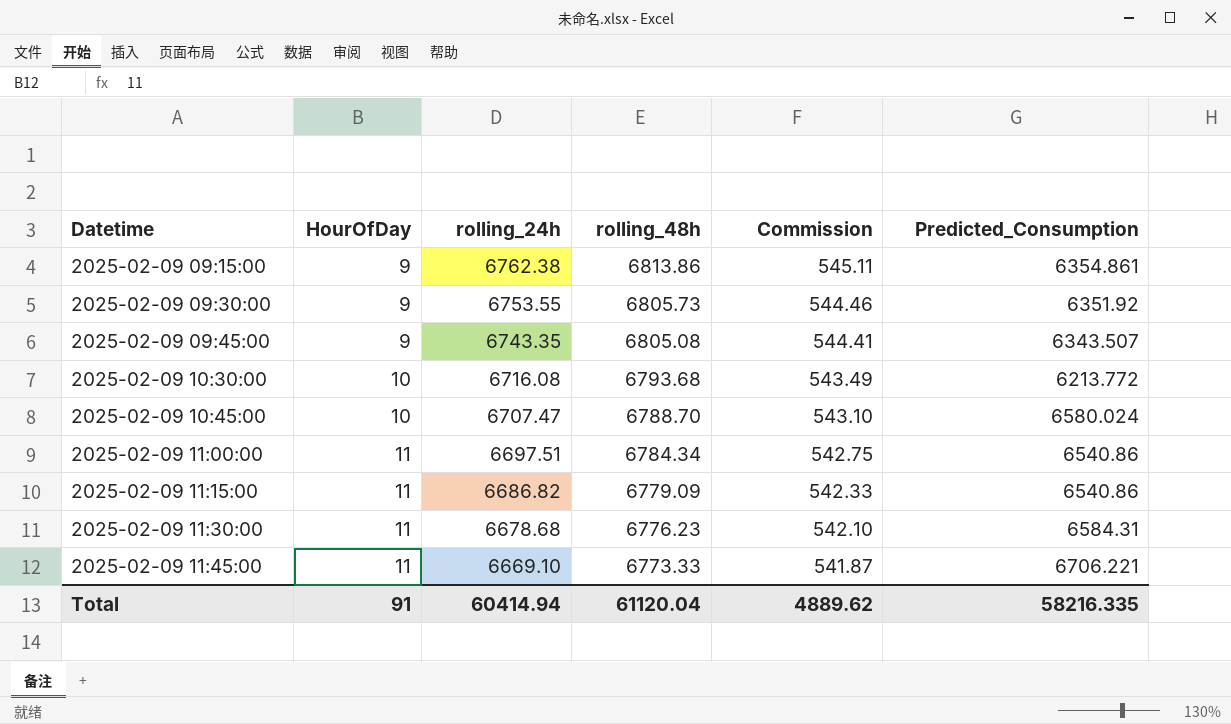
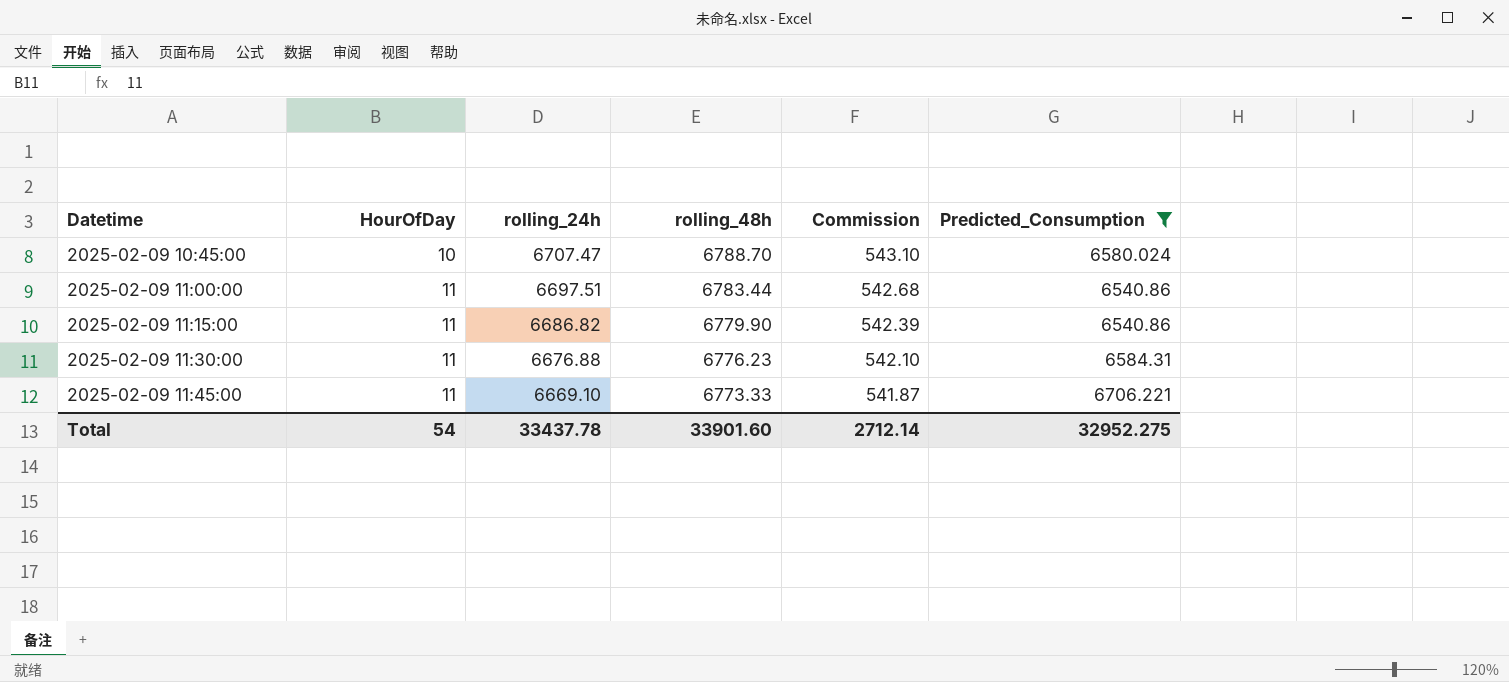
filter: none -> Predicted_Consumption >= 6540.86
2025-02-09 11:00:00 | rolling_48h: 6784.34 -> 6783.44
2025-02-09 11:00:00 | Commission: 542.75 -> 542.68
2025-02-09 11:15:00 | rolling_48h: 6779.09 -> 6779.90
2025-02-09 11:15:00 | Commission: 542.33 -> 542.39
2025-02-09 11:30:00 | rolling_24h: 6678.68 -> 6676.88
Total | HourOfDay: 91 -> 54
Total | rolling_24h: 60414.94 -> 33437.78
Total | rolling_48h: 61120.04 -> 33901.60
Total | Commission: 4889.62 -> 2712.14
Total | Predicted_Consumption: 58216.335 -> 32952.275

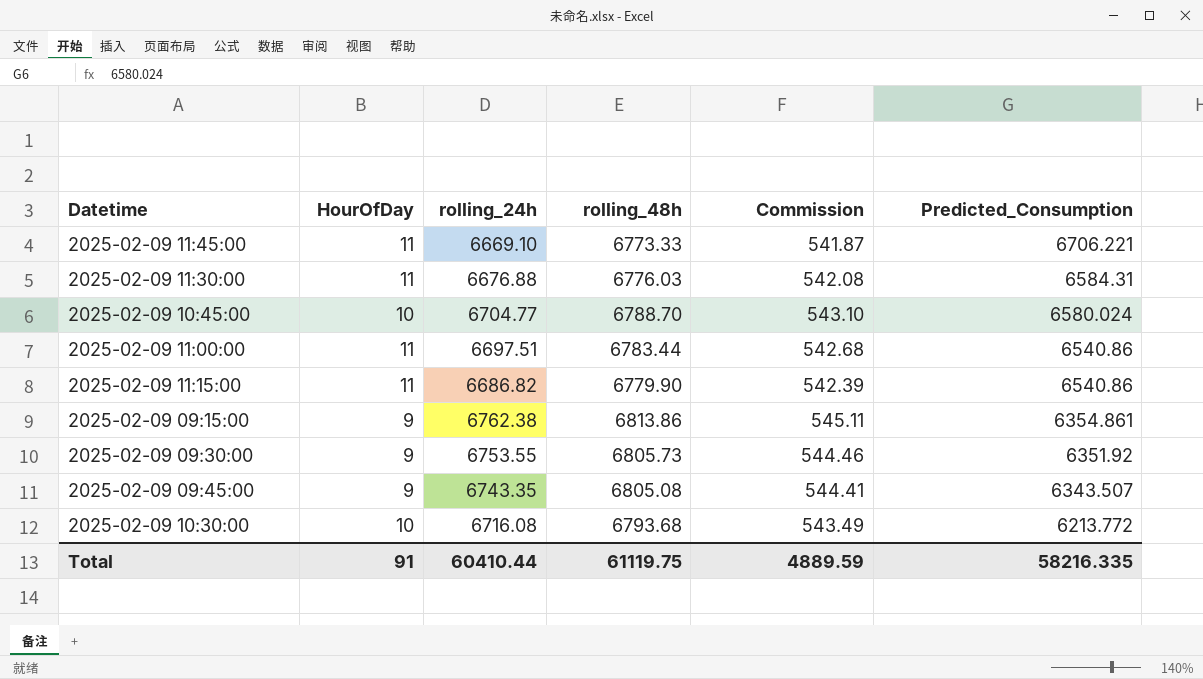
filter: Predicted_Consumption >= 6540.86 -> none
row order: Datetime ascending -> Predicted_Consumption descending
2025-02-09 11:30:00 | rolling_48h: 6776.23 -> 6776.03
2025-02-09 11:30:00 | Commission: 542.10 -> 542.08
2025-02-09 10:45:00 | rolling_24h: 6707.47 -> 6704.77
Total | HourOfDay: 54 -> 91
Total | rolling_24h: 33437.78 -> 60410.44
Total | rolling_48h: 33901.60 -> 61119.75
Total | Commission: 2712.14 -> 4889.59
Total | Predicted_Consumption: 32952.275 -> 58216.335

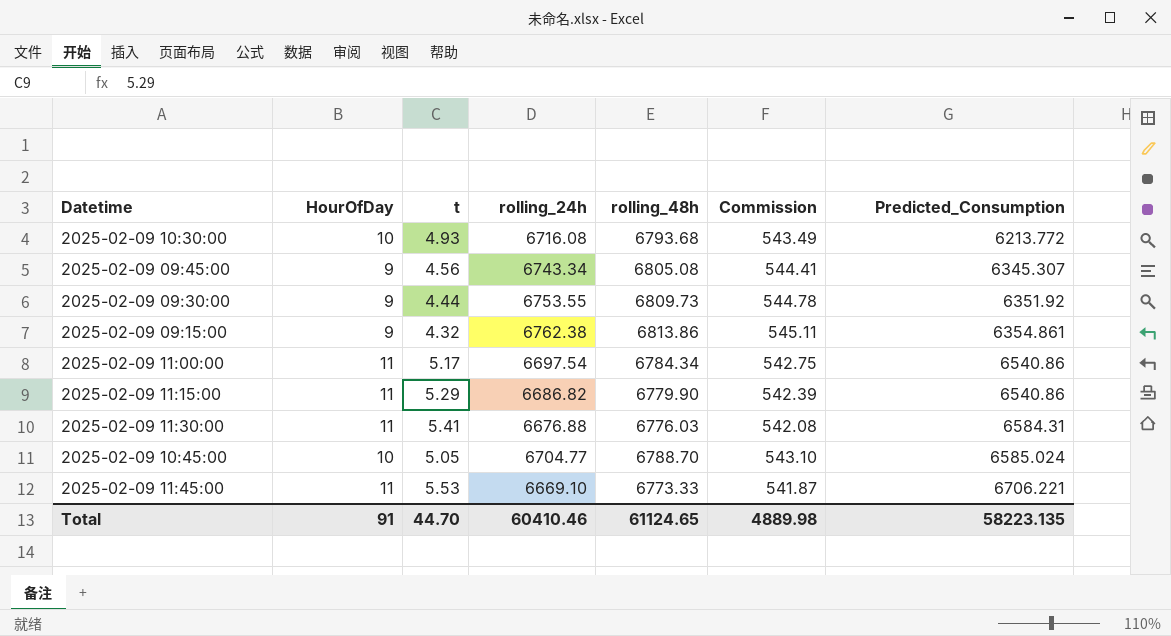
row order: Predicted_Consumption descending -> Predicted_Consumption ascending
column t | position: none -> 3
2025-02-09 09:45:00 | rolling_24h: 6743.35 -> 6743.34
2025-02-09 09:45:00 | Predicted_Consumption: 6343.507 -> 6345.307
2025-02-09 09:30:00 | rolling_48h: 6805.73 -> 6809.73
2025-02-09 09:30:00 | Commission: 544.46 -> 544.78
2025-02-09 11:00:00 | rolling_24h: 6697.51 -> 6697.54
2025-02-09 11:00:00 | rolling_48h: 6783.44 -> 6784.34
2025-02-09 11:00:00 | Commission: 542.68 -> 542.75
2025-02-09 10:45:00 | Predicted_Consumption: 6580.024 -> 6585.024
Total | rolling_24h: 60410.44 -> 60410.46
Total | rolling_48h: 61119.75 -> 61124.65
Total | Commission: 4889.59 -> 4889.98
Total | Predicted_Consumption: 58216.335 -> 58223.135

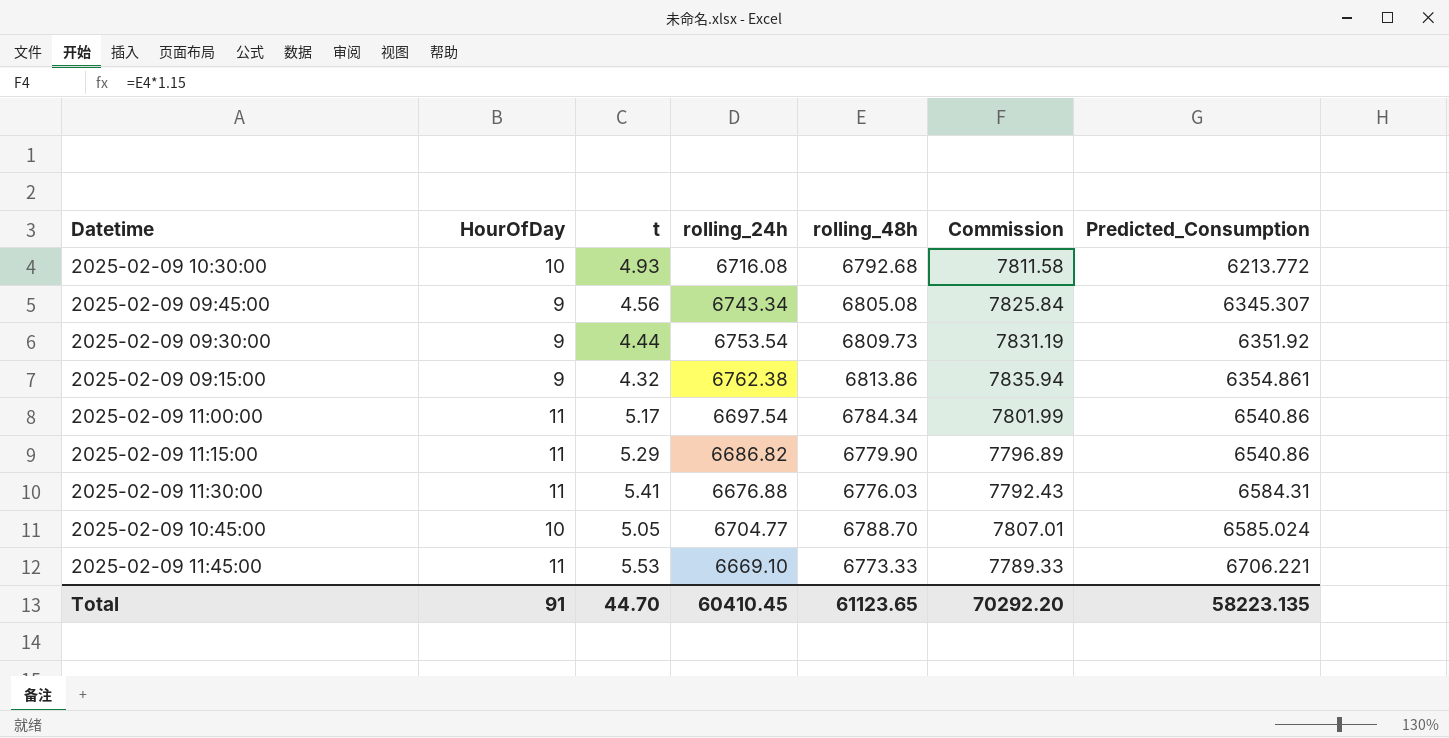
column Commission | formula: [rolling_48h] * 0.08 -> [rolling_48h] * 1.15
2025-02-09 10:30:00 | rolling_48h: 6793.68 -> 6792.68
2025-02-09 09:30:00 | rolling_24h: 6753.55 -> 6753.54
Total | rolling_24h: 60410.46 -> 60410.45
Total | rolling_48h: 61124.65 -> 61123.65
Total | Commission: 4889.98 -> 70292.20

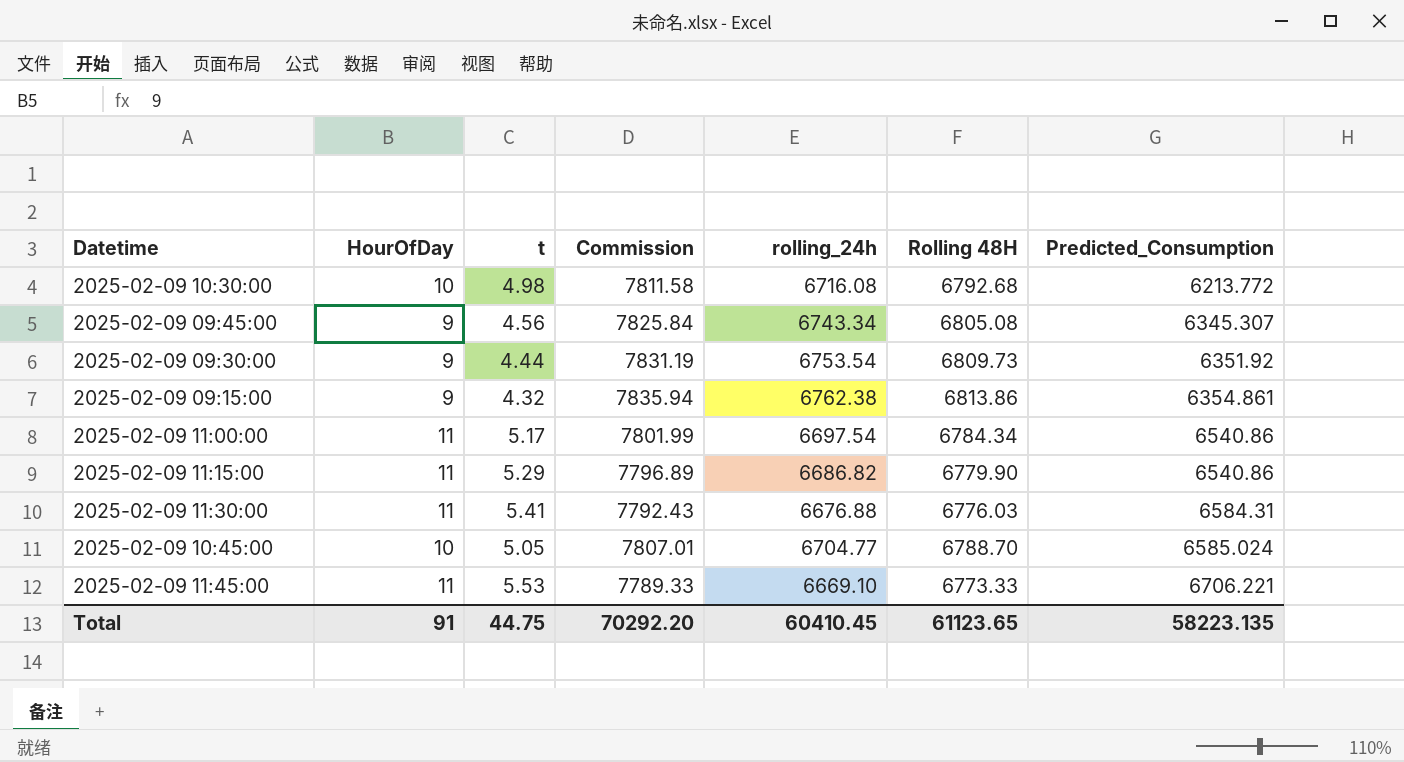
column Commission | position: 6 -> 4
column name: rolling_48h -> Rolling 48H
2025-02-09 10:30:00 | t: 4.93 -> 4.98
Total | t: 44.70 -> 44.75

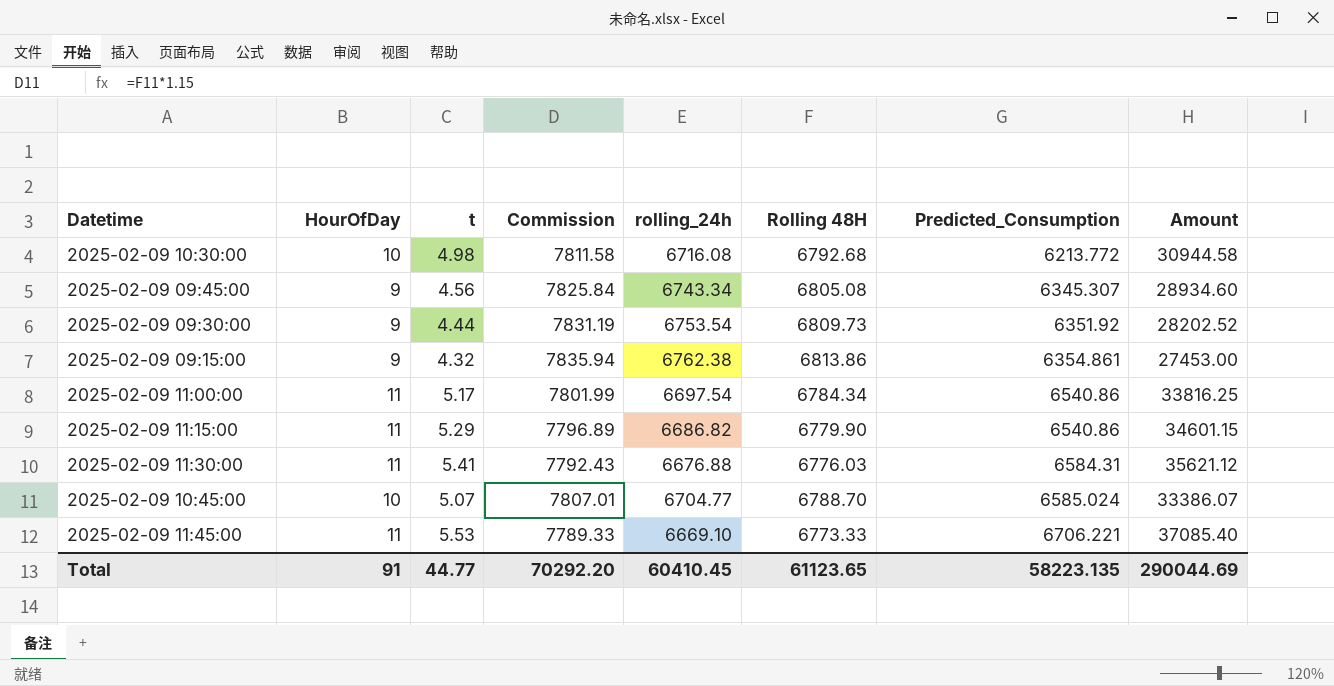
column Amount | formula: none -> [t] * [Predicted_Consumption]
2025-02-09 10:45:00 | t: 5.05 -> 5.07
Total | t: 44.75 -> 44.77

